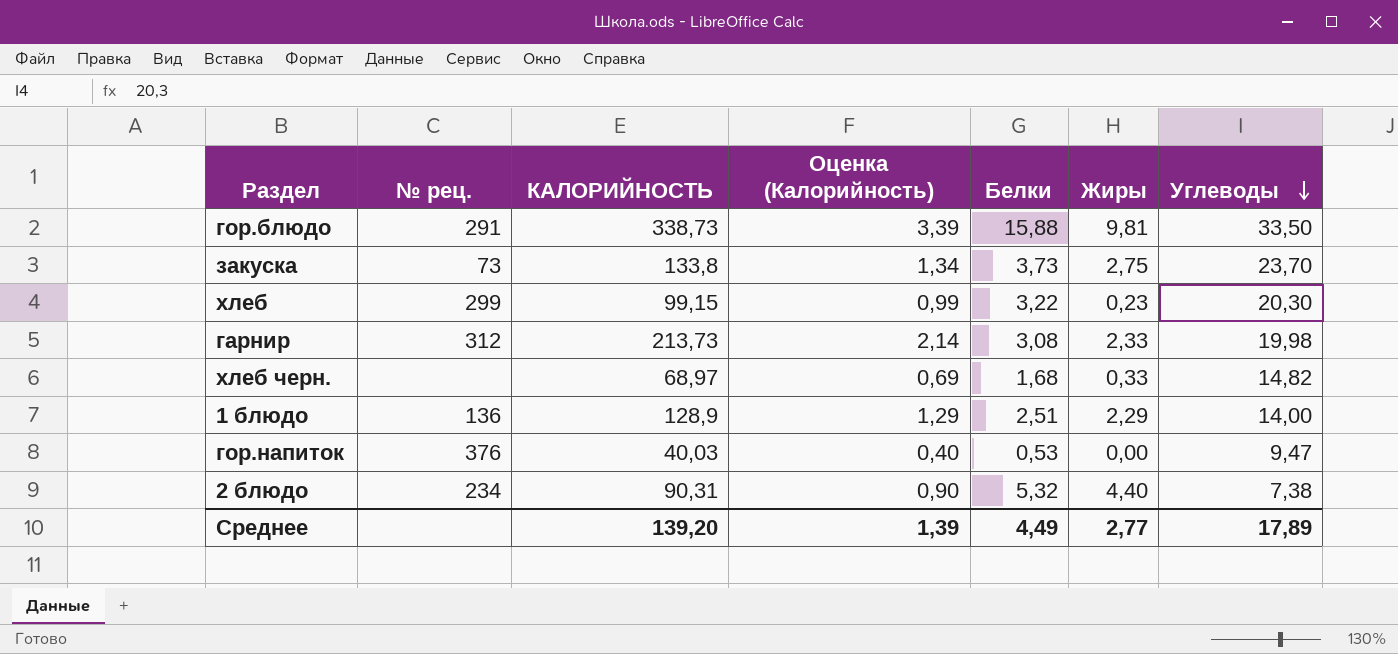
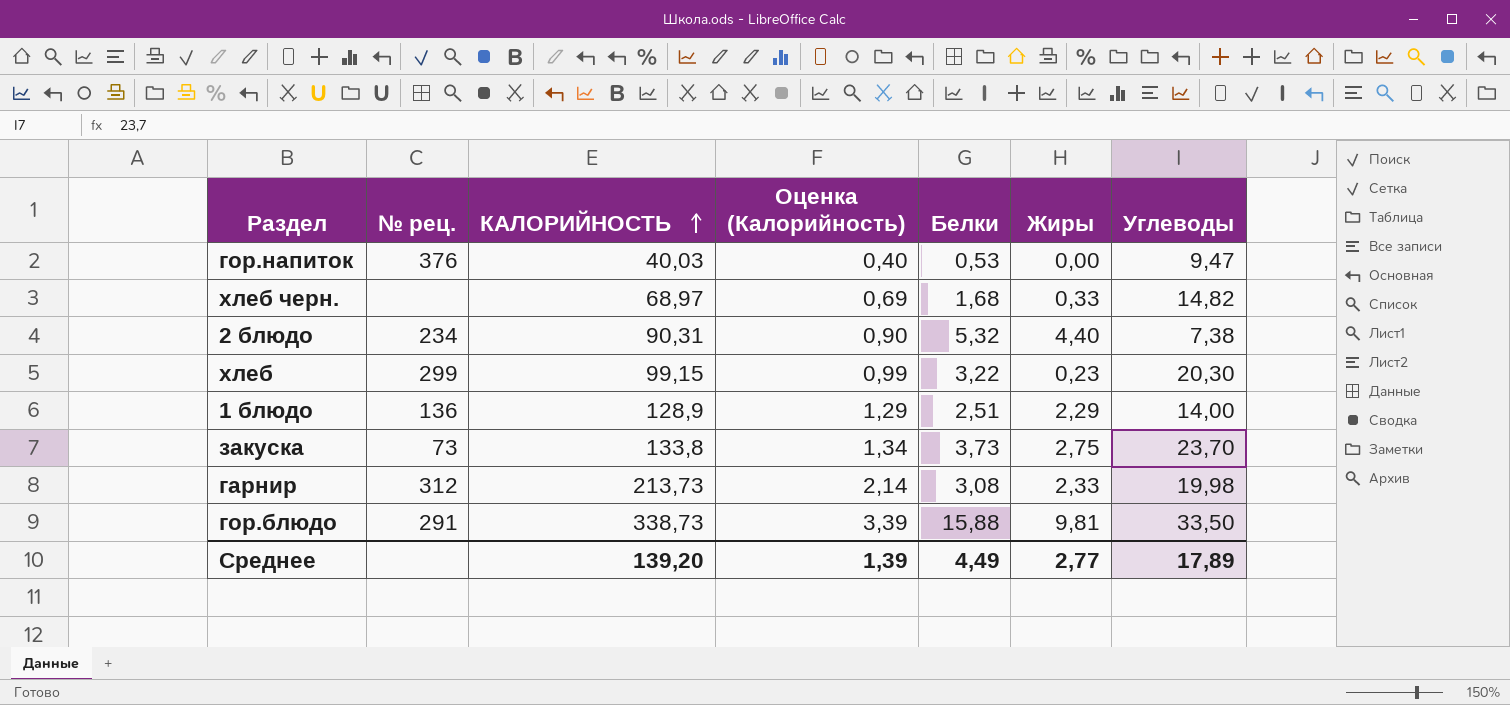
row order: Углеводы descending -> КАЛОРИЙНОСТЬ ascending

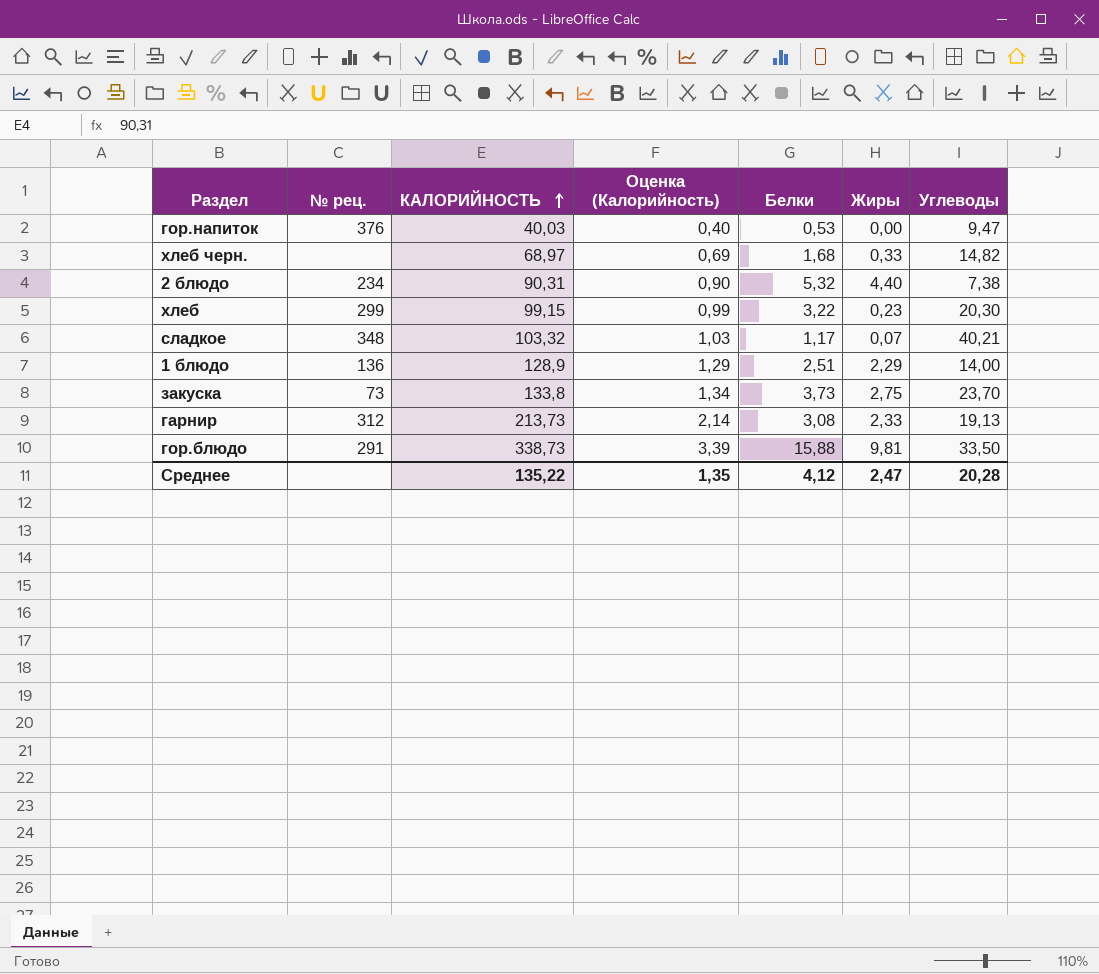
row сладкое: none -> 348 | 103,32 | 1,03 | 1,17 | 0,07 | 40,21
гарнир | Углеводы: 19,98 -> 19,13
Среднее | КАЛОРИЙНОСТЬ: 139,20 -> 135,22
Среднее | Оценка (Калорийность): 1,39 -> 1,35
Среднее | Белки: 4,49 -> 4,12
Среднее | Жиры: 2,77 -> 2,47
Среднее | Углеводы: 17,89 -> 20,28

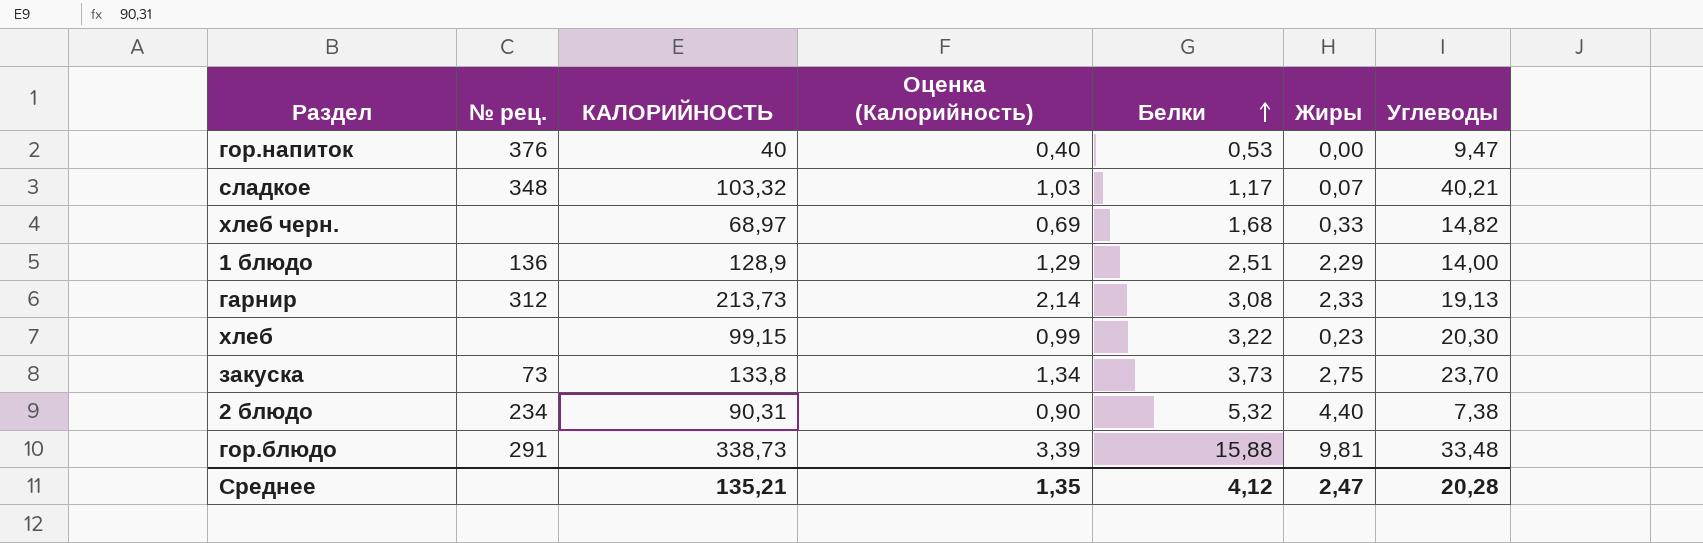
row order: КАЛОРИЙНОСТЬ ascending -> Белки ascending
гор.напиток | КАЛОРИЙНОСТЬ: 40,03 -> 40
хлеб | № рец.: 299 -> none
гор.блюдо | Углеводы: 33,50 -> 33,48
Среднее | КАЛОРИЙНОСТЬ: 135,22 -> 135,21

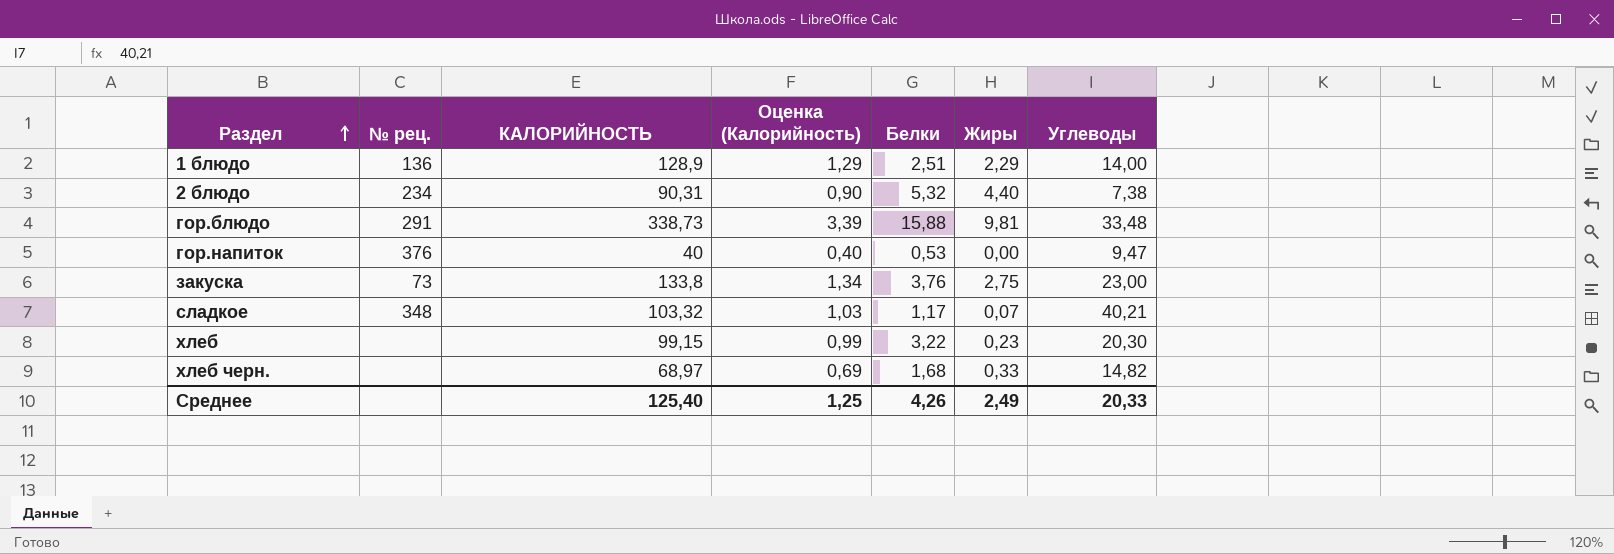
row order: Белки ascending -> Раздел ascending
row гарнир: 312 | 213,73 | 2,14 | 3,08 | 2,33 | 19,13 -> none
закуска | Белки: 3,73 -> 3,76
закуска | Углеводы: 23,70 -> 23,00
Среднее | КАЛОРИЙНОСТЬ: 135,21 -> 125,40
Среднее | Оценка (Калорийность): 1,35 -> 1,25
Среднее | Белки: 4,12 -> 4,26
Среднее | Жиры: 2,47 -> 2,49
Среднее | Углеводы: 20,28 -> 20,33

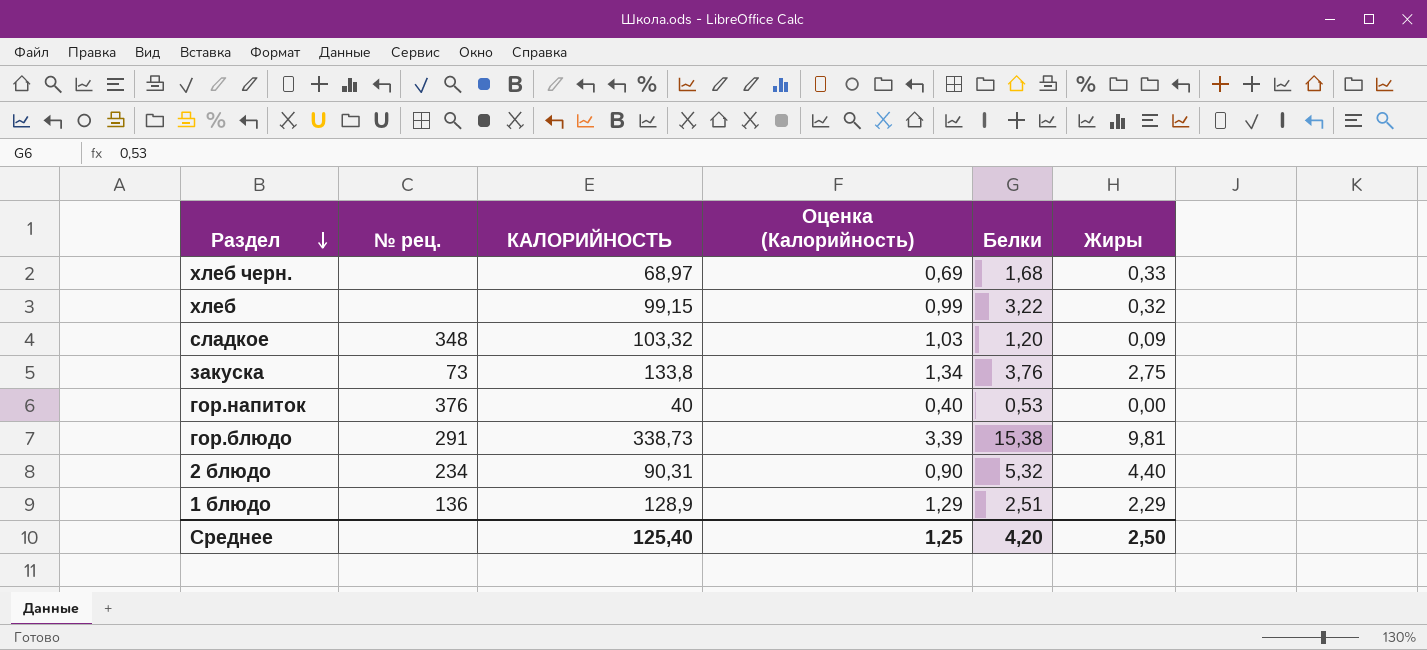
row order: Раздел ascending -> Раздел descending
column Углеводы | position: 7 -> none
хлеб | Жиры: 0,23 -> 0,32
сладкое | Белки: 1,17 -> 1,20
сладкое | Жиры: 0,07 -> 0,09
гор.блюдо | Белки: 15,88 -> 15,38
Среднее | Белки: 4,26 -> 4,20
Среднее | Жиры: 2,49 -> 2,50

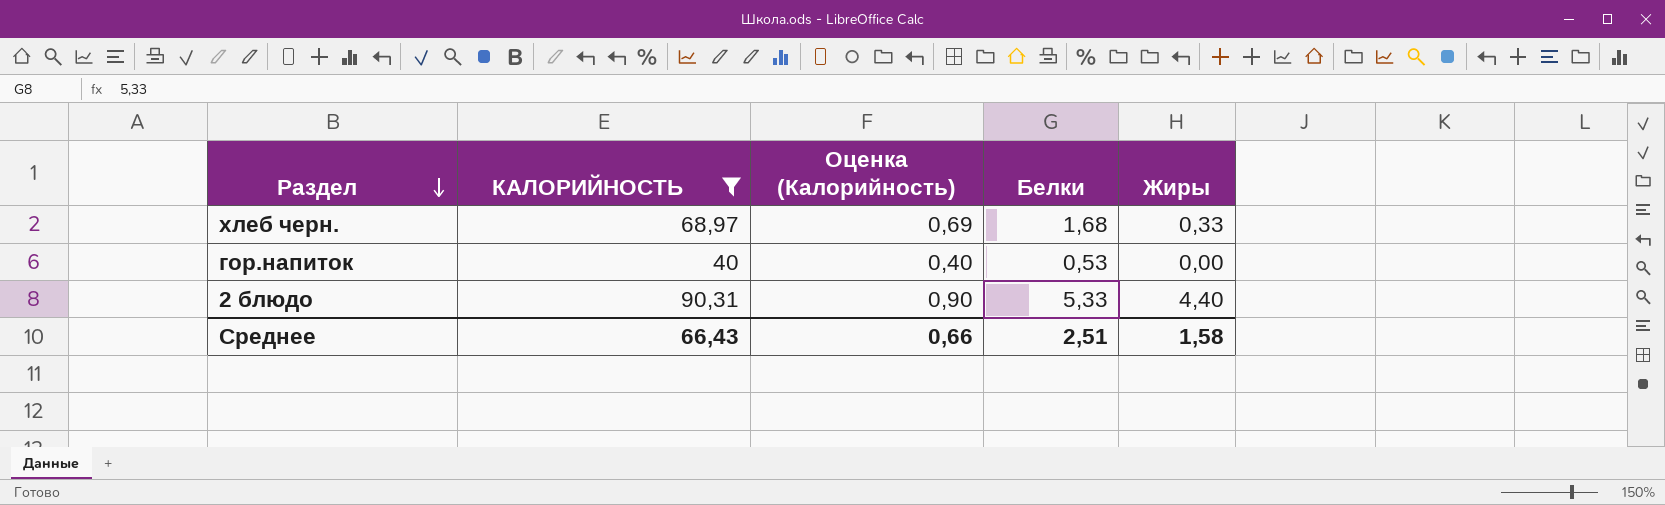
filter: none -> КАЛОРИЙНОСТЬ <= 90,31
column № рец. | position: 2 -> none
2 блюдо | Белки: 5,32 -> 5,33
Среднее | КАЛОРИЙНОСТЬ: 125,40 -> 66,43
Среднее | Оценка (Калорийность): 1,25 -> 0,66
Среднее | Белки: 4,20 -> 2,51
Среднее | Жиры: 2,50 -> 1,58

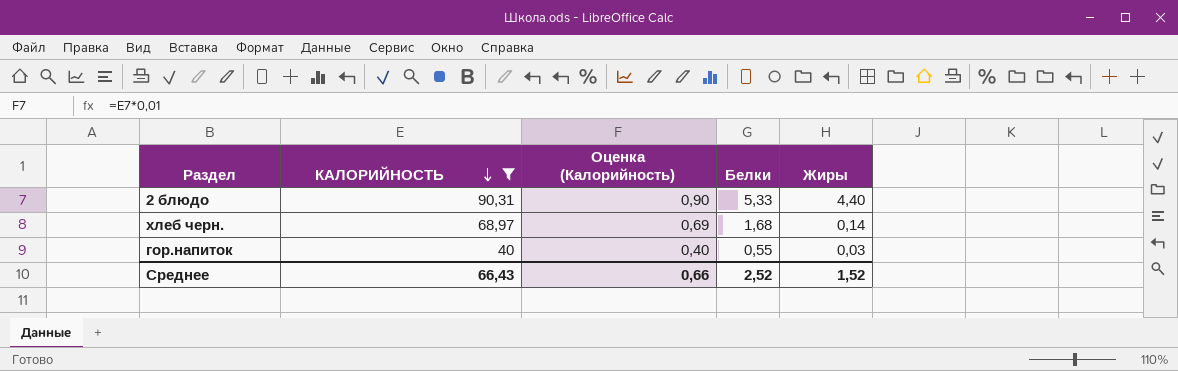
row order: Раздел descending -> КАЛОРИЙНОСТЬ descending
хлеб черн. | Жиры: 0,33 -> 0,14
гор.напиток | Белки: 0,53 -> 0,55
гор.напиток | Жиры: 0,00 -> 0,03
Среднее | Белки: 2,51 -> 2,52
Среднее | Жиры: 1,58 -> 1,52

